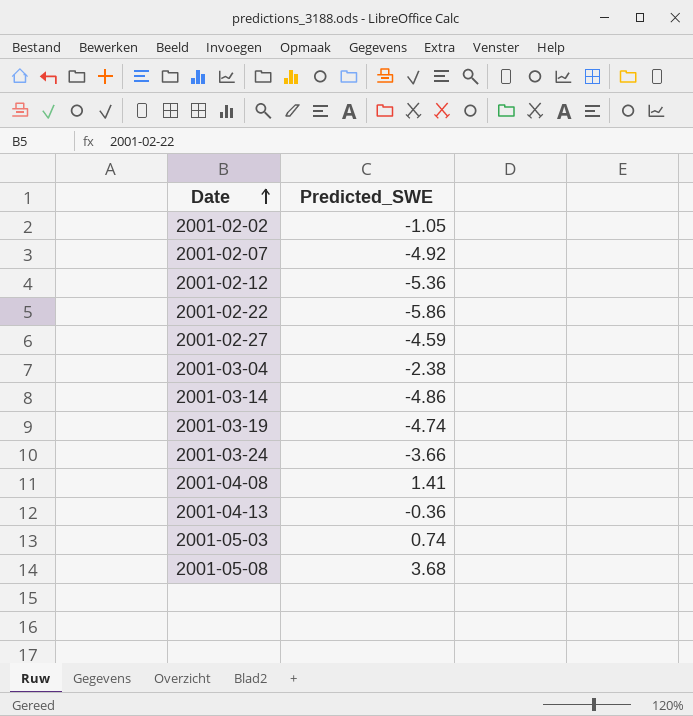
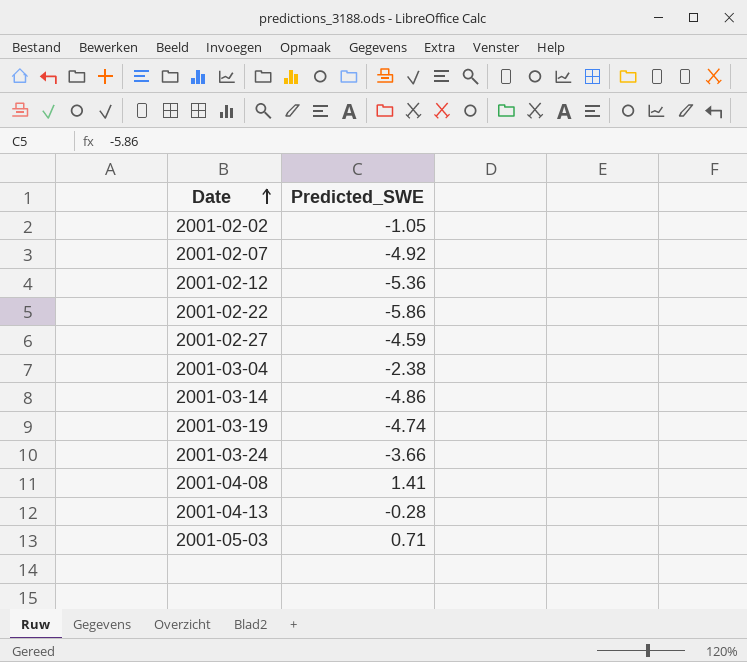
row 2001-05-08: 3.68 -> none
2001-04-13 | Predicted_SWE: -0.36 -> -0.28
2001-05-03 | Predicted_SWE: 0.74 -> 0.71

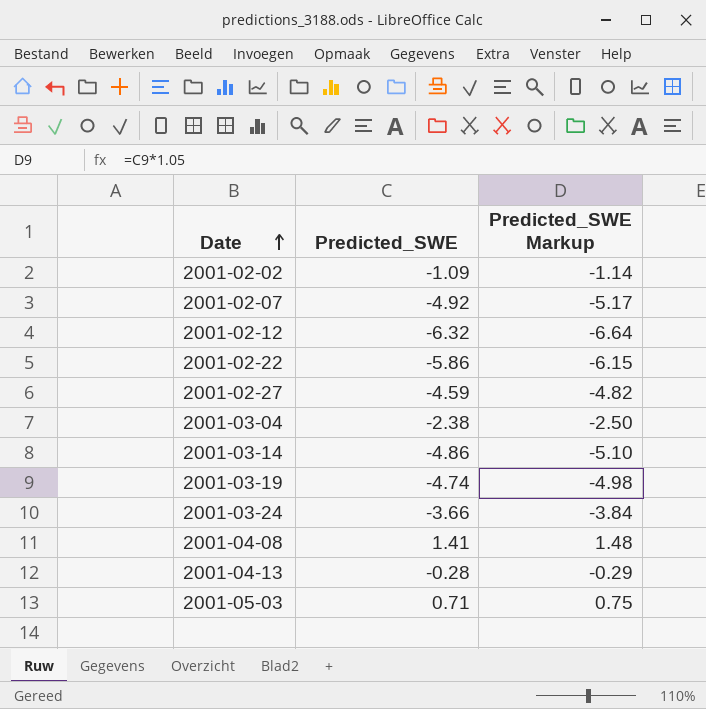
column Predicted_SWE Markup | formula: none -> [Predicted_SWE] * 1.05
2001-02-02 | Predicted_SWE: -1.05 -> -1.09
2001-02-12 | Predicted_SWE: -5.36 -> -6.32

